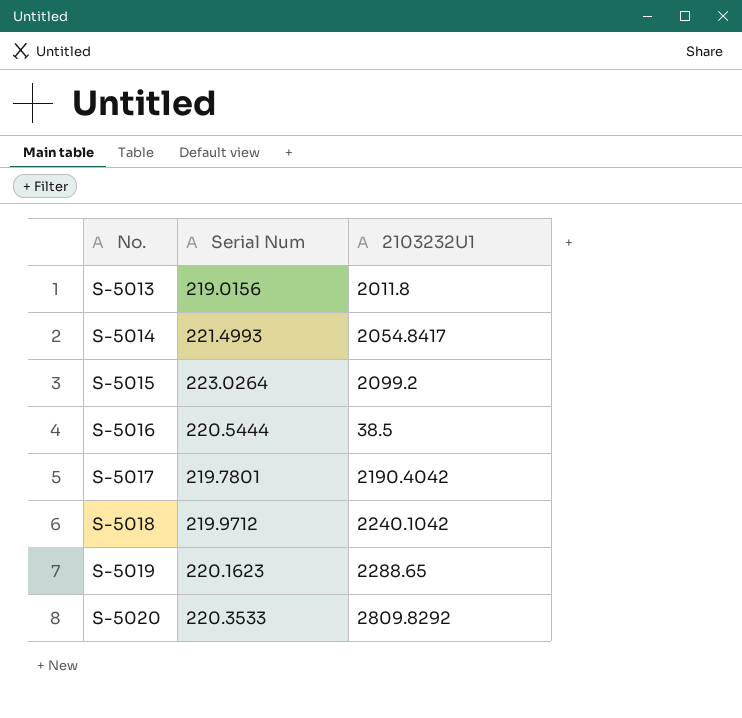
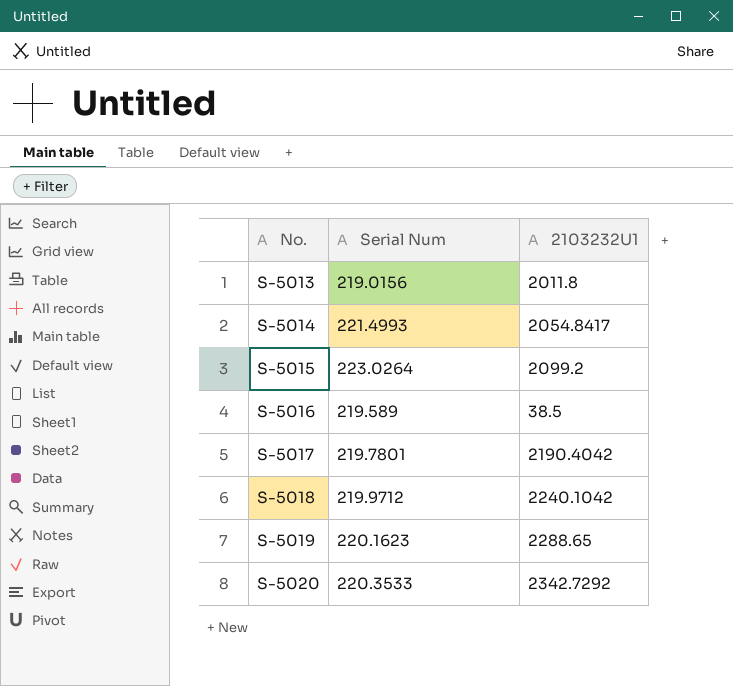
S-5016 | Serial Num: 220.5444 -> 219.589
S-5020 | 2103232U1: 2809.8292 -> 2342.7292

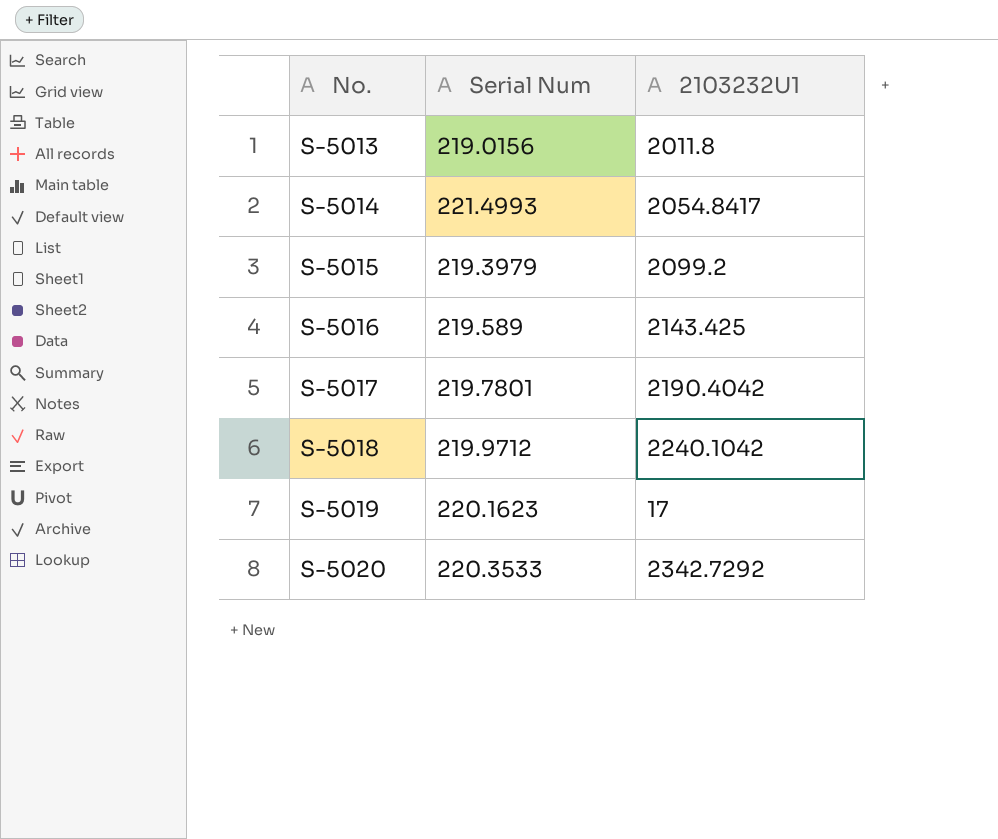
S-5015 | Serial Num: 223.0264 -> 219.3979
S-5016 | 2103232U1: 38.5 -> 2143.425
S-5019 | 2103232U1: 2288.65 -> 17

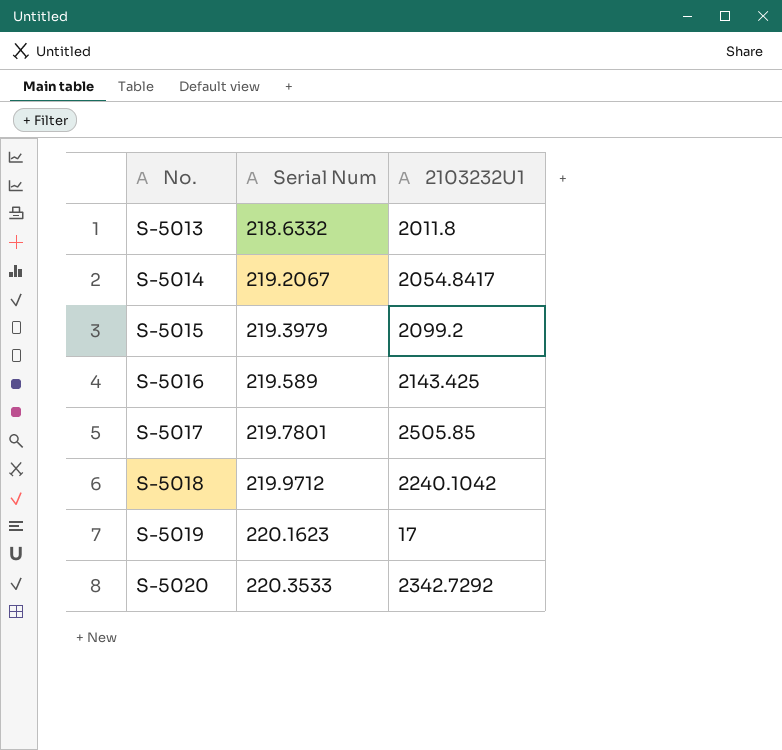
S-5013 | Serial Num: 219.0156 -> 218.6332
S-5014 | Serial Num: 221.4993 -> 219.2067
S-5017 | 2103232U1: 2190.4042 -> 2505.85

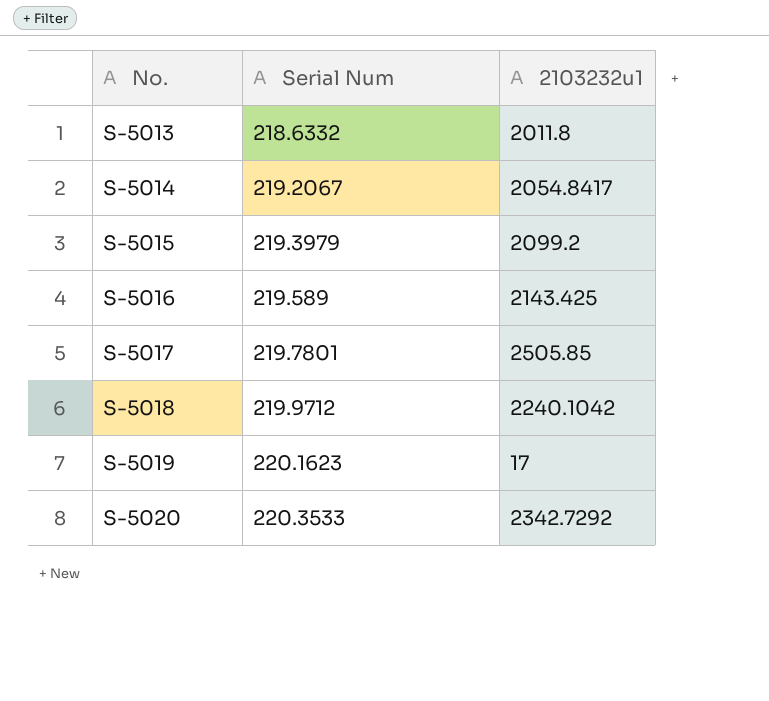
column name: 2103232U1 -> 2103232u1

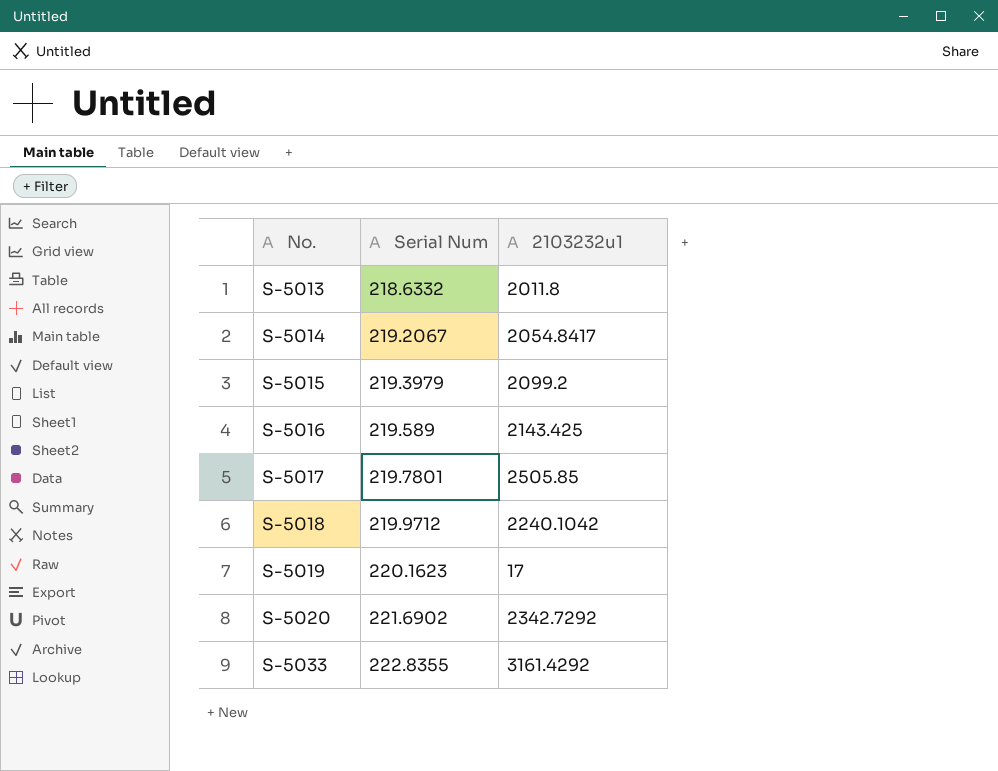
S-5020 | Serial Num: 220.3533 -> 221.6902
row S-5033: none -> 222.8355 | 3161.4292

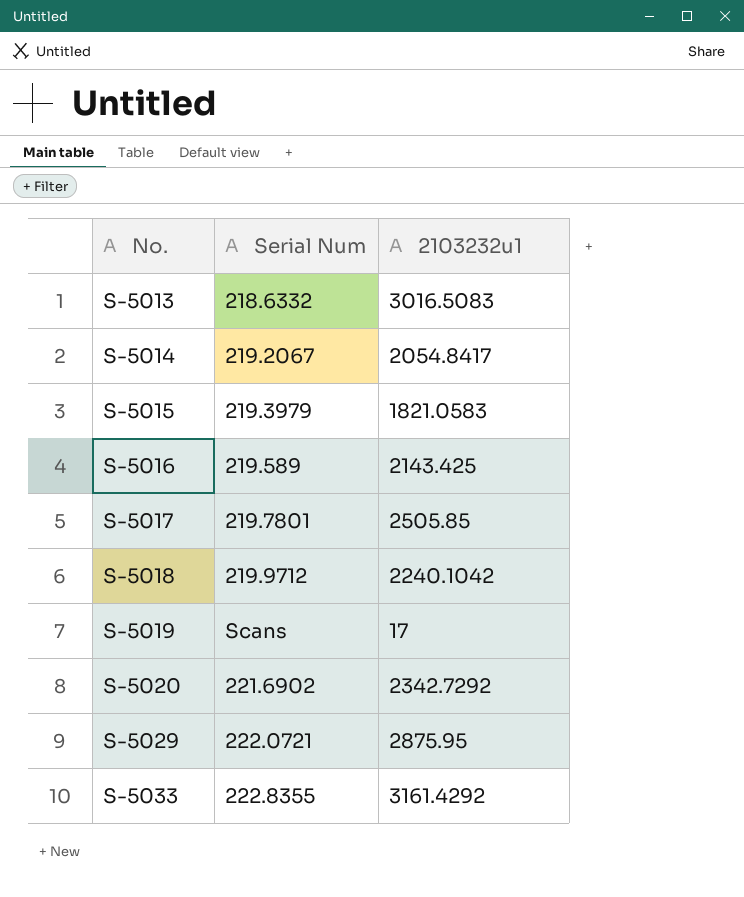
S-5013 | 2103232u1: 2011.8 -> 3016.5083
S-5015 | 2103232u1: 2099.2 -> 1821.0583
S-5019 | Serial Num: 220.1623 -> Scans
row S-5029: none -> 222.0721 | 2875.95

